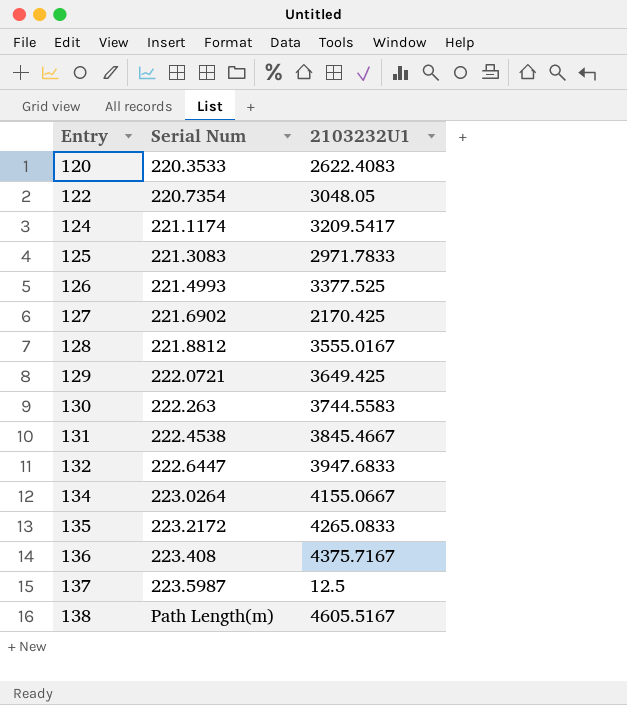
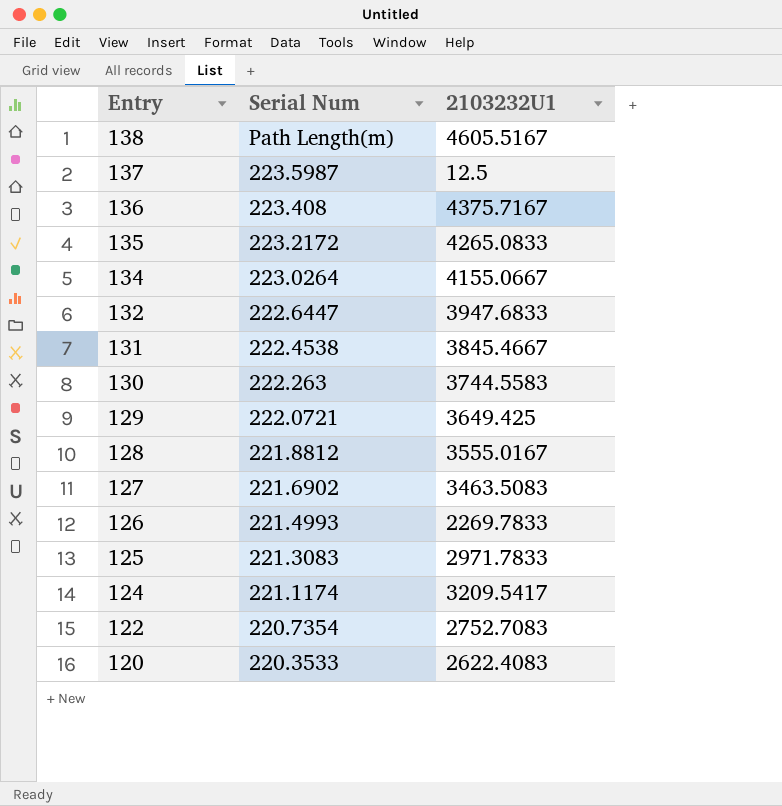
row order: Entry ascending -> Entry descending
127 | 2103232U1: 2170.425 -> 3463.5083
126 | 2103232U1: 3377.525 -> 2269.7833
122 | 2103232U1: 3048.05 -> 2752.7083

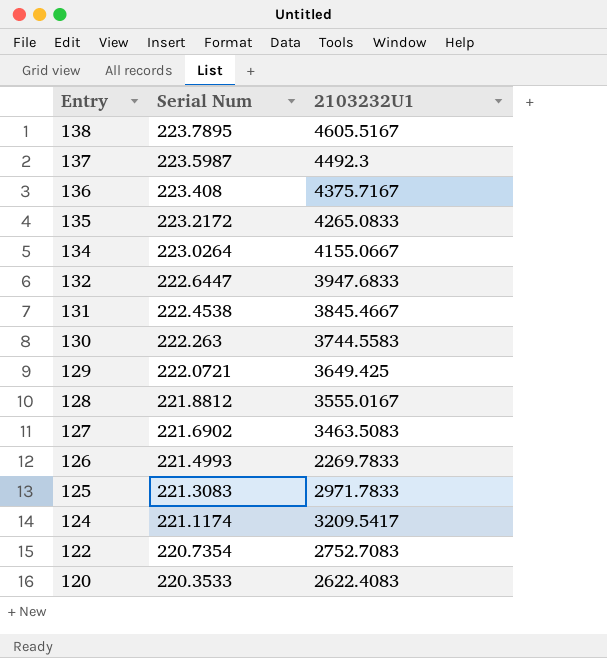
138 | Serial Num: Path Length(m) -> 223.7895
137 | 2103232U1: 12.5 -> 4492.3

